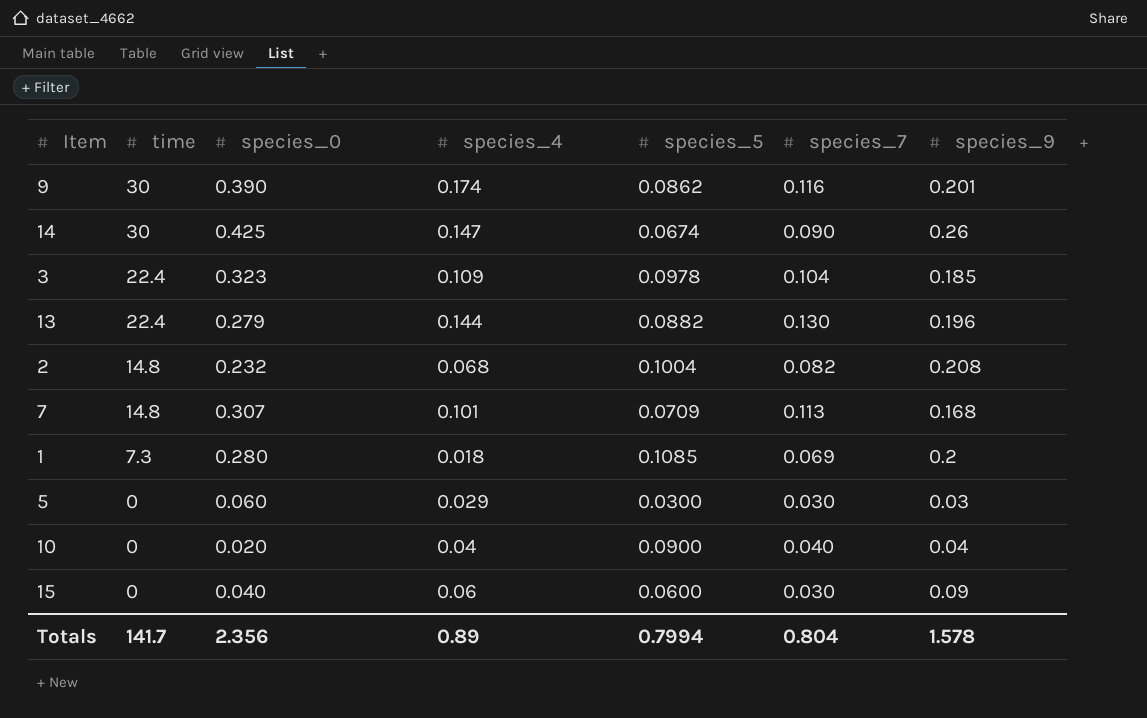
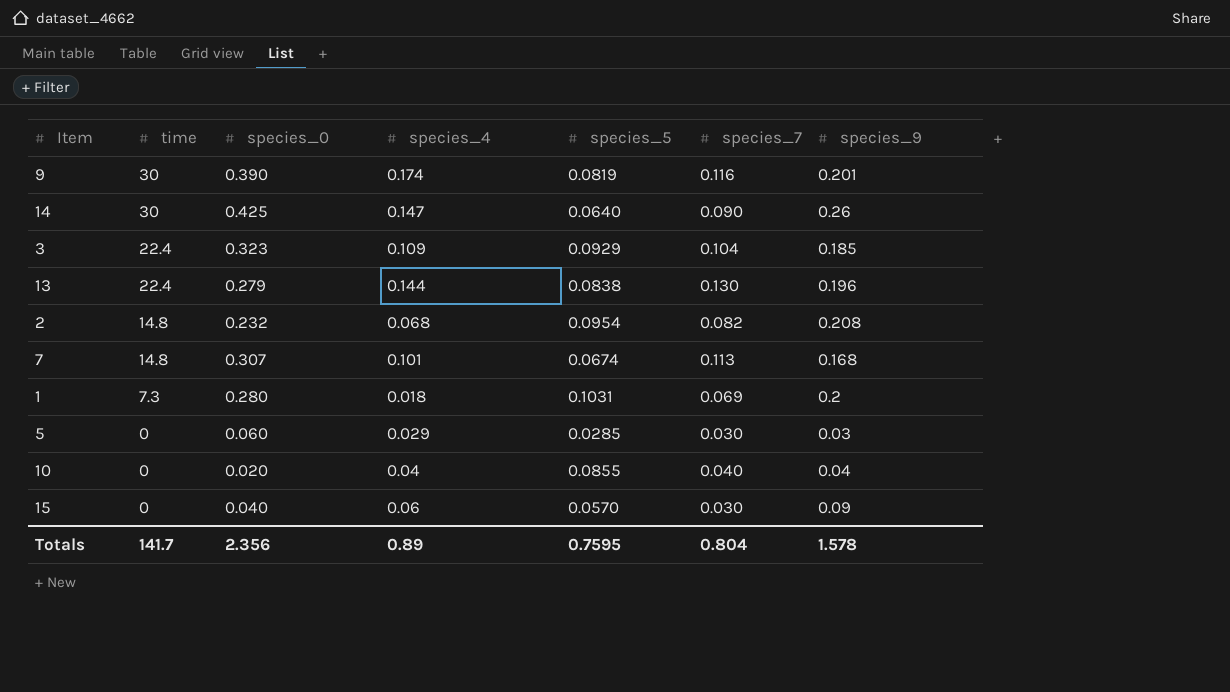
9 | species_5: 0.0862 -> 0.0819
14 | species_5: 0.0674 -> 0.0640
3 | species_5: 0.0978 -> 0.0929
13 | species_5: 0.0882 -> 0.0838
2 | species_5: 0.1004 -> 0.0954
7 | species_5: 0.0709 -> 0.0674
1 | species_5: 0.1085 -> 0.1031
5 | species_5: 0.0300 -> 0.0285
10 | species_5: 0.0900 -> 0.0855
15 | species_5: 0.0600 -> 0.0570
Totals | species_5: 0.7994 -> 0.7595

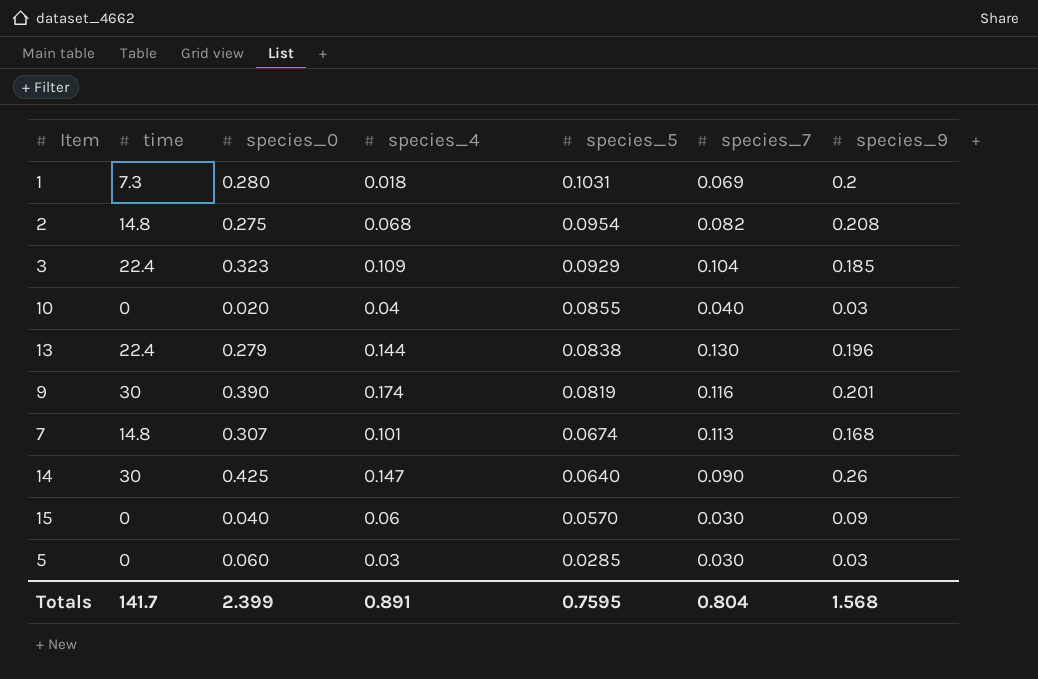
row order: time descending -> species_5 descending
2 | species_0: 0.232 -> 0.275
10 | species_9: 0.04 -> 0.03
5 | species_4: 0.029 -> 0.03
Totals | species_0: 2.356 -> 2.399
Totals | species_4: 0.89 -> 0.891
Totals | species_9: 1.578 -> 1.568

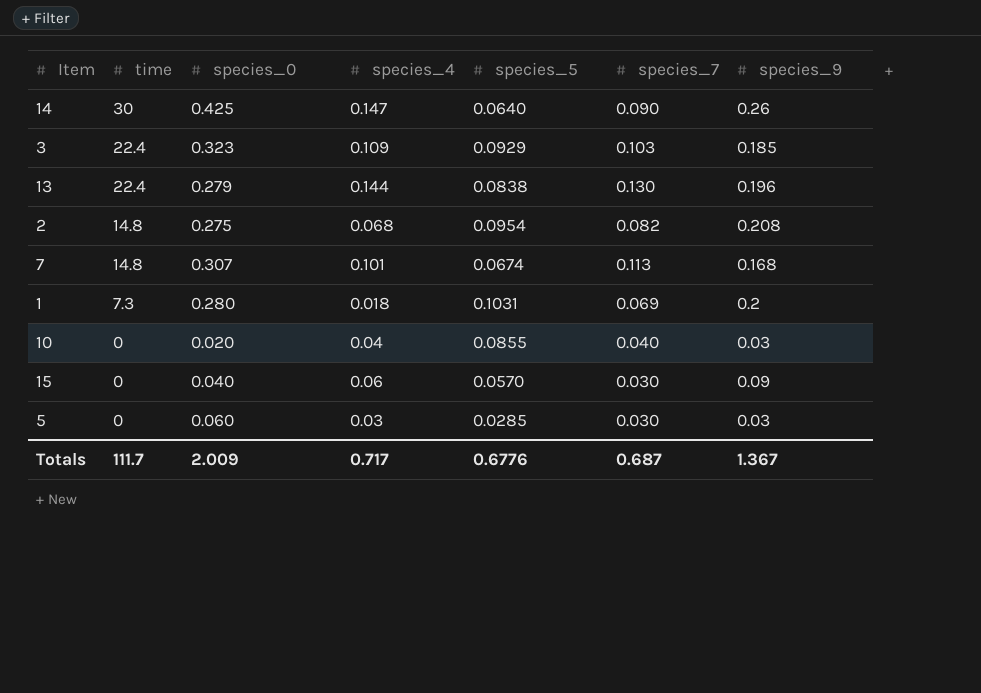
row order: species_5 descending -> time descending
row 9: 30 | 0.390 | 0.174 | 0.0819 | 0.116 | 0.201 -> none
3 | species_7: 0.104 -> 0.103
Totals | time: 141.7 -> 111.7
Totals | species_0: 2.399 -> 2.009
Totals | species_4: 0.891 -> 0.717
Totals | species_5: 0.7595 -> 0.6776
Totals | species_7: 0.804 -> 0.687
Totals | species_9: 1.568 -> 1.367

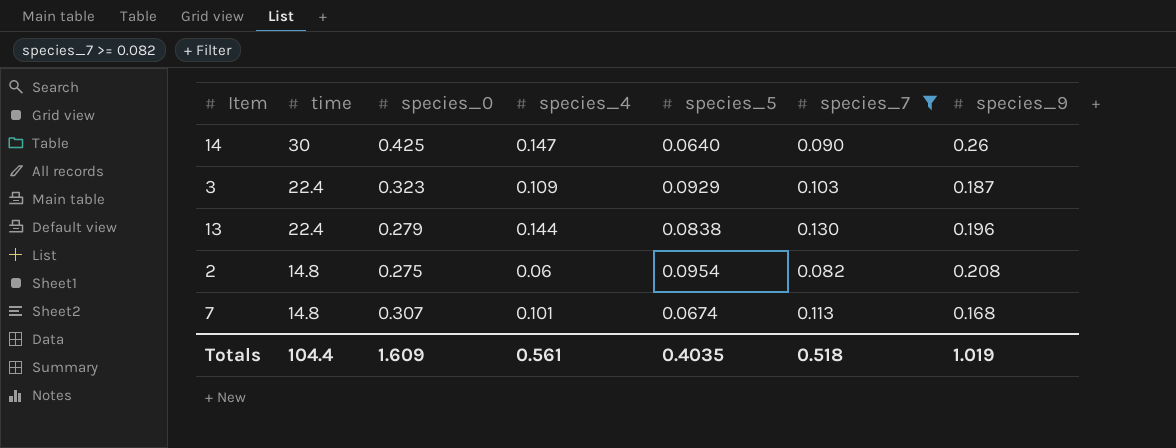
filter: none -> species_7 >= 0.082
3 | species_9: 0.185 -> 0.187
2 | species_4: 0.068 -> 0.06
Totals | time: 111.7 -> 104.4
Totals | species_0: 2.009 -> 1.609
Totals | species_4: 0.717 -> 0.561
Totals | species_5: 0.6776 -> 0.4035
Totals | species_7: 0.687 -> 0.518
Totals | species_9: 1.367 -> 1.019

